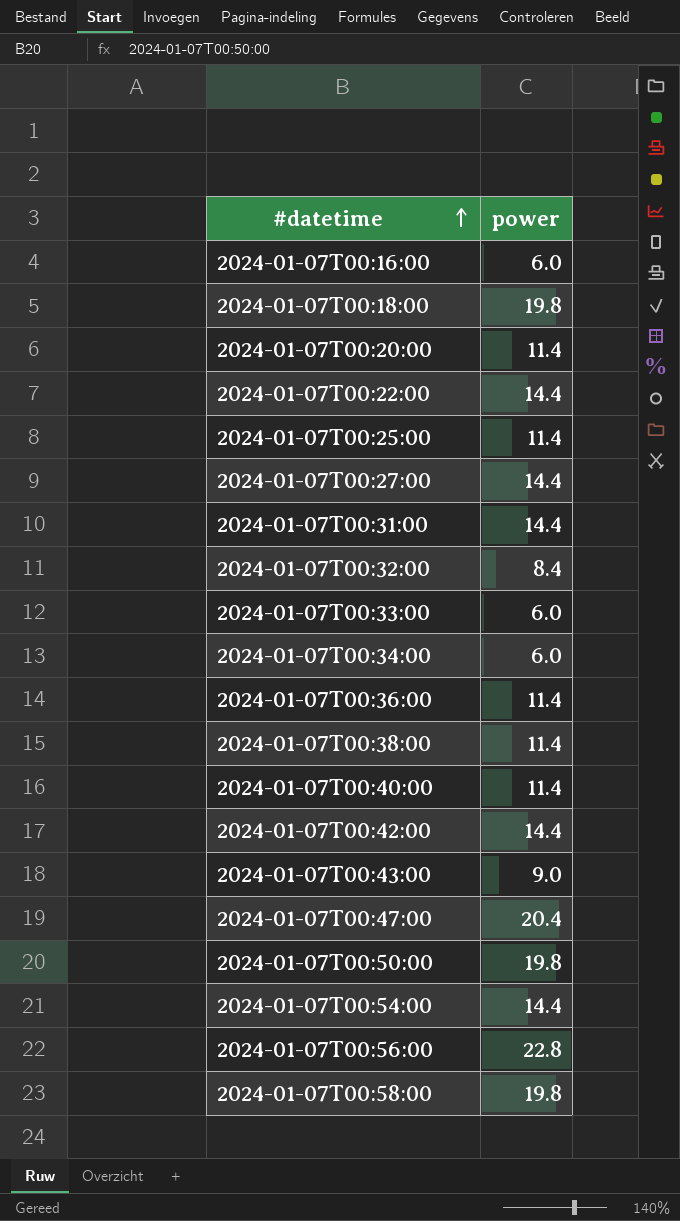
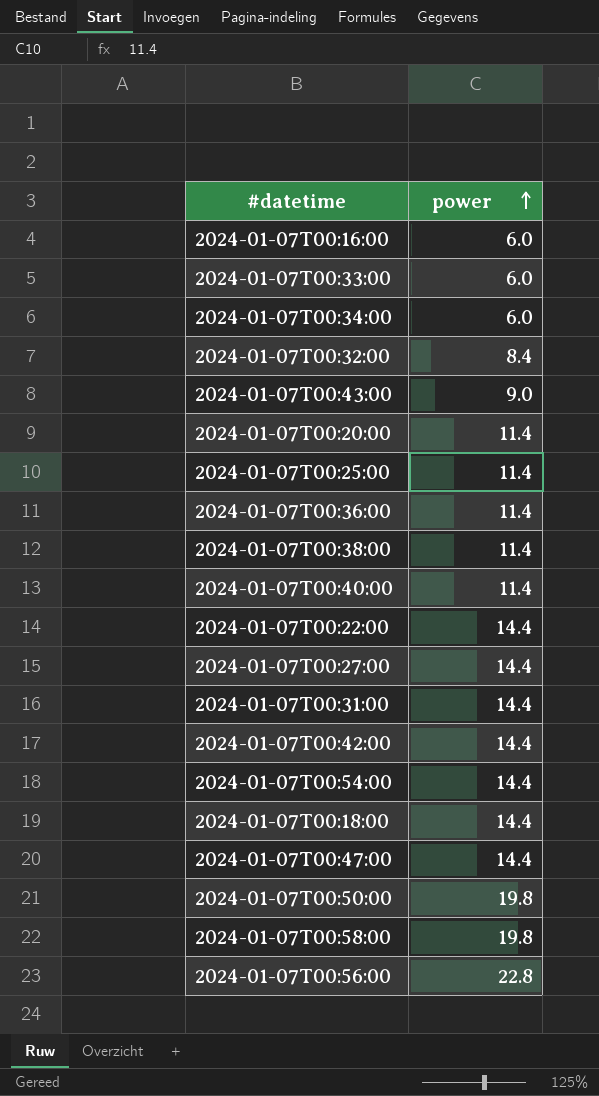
row order: #datetime ascending -> power ascending
2024-01-07T00:18:00 | power: 19.8 -> 14.4
2024-01-07T00:47:00 | power: 20.4 -> 14.4

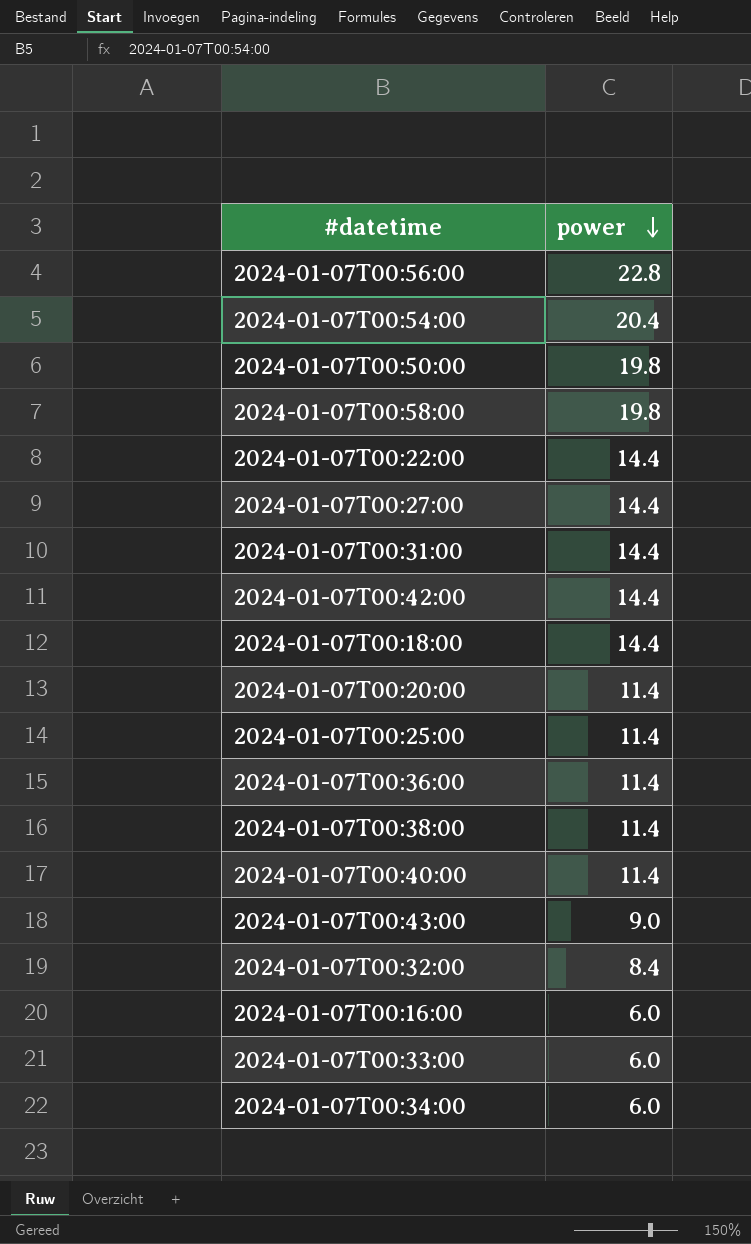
row order: power ascending -> power descending
row 2024-01-07T00:47:00: 14.4 -> none
2024-01-07T00:54:00 | power: 14.4 -> 20.4

